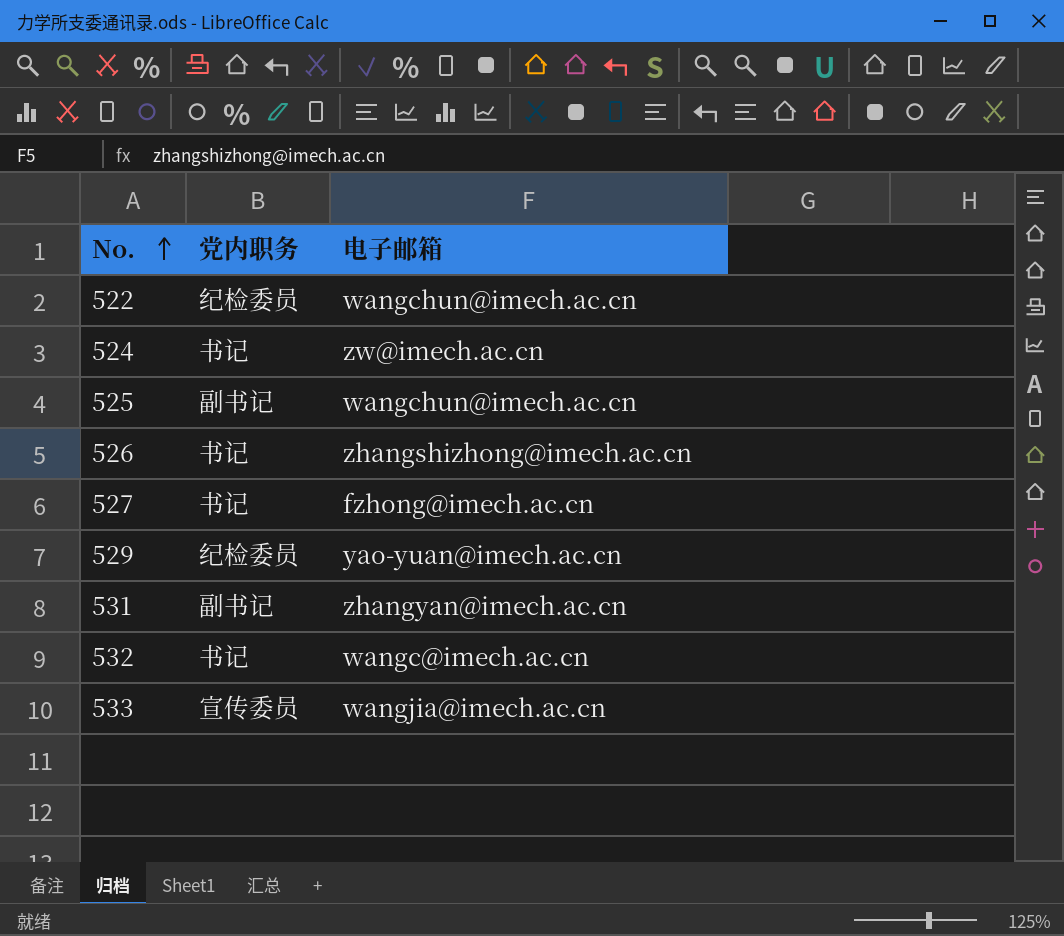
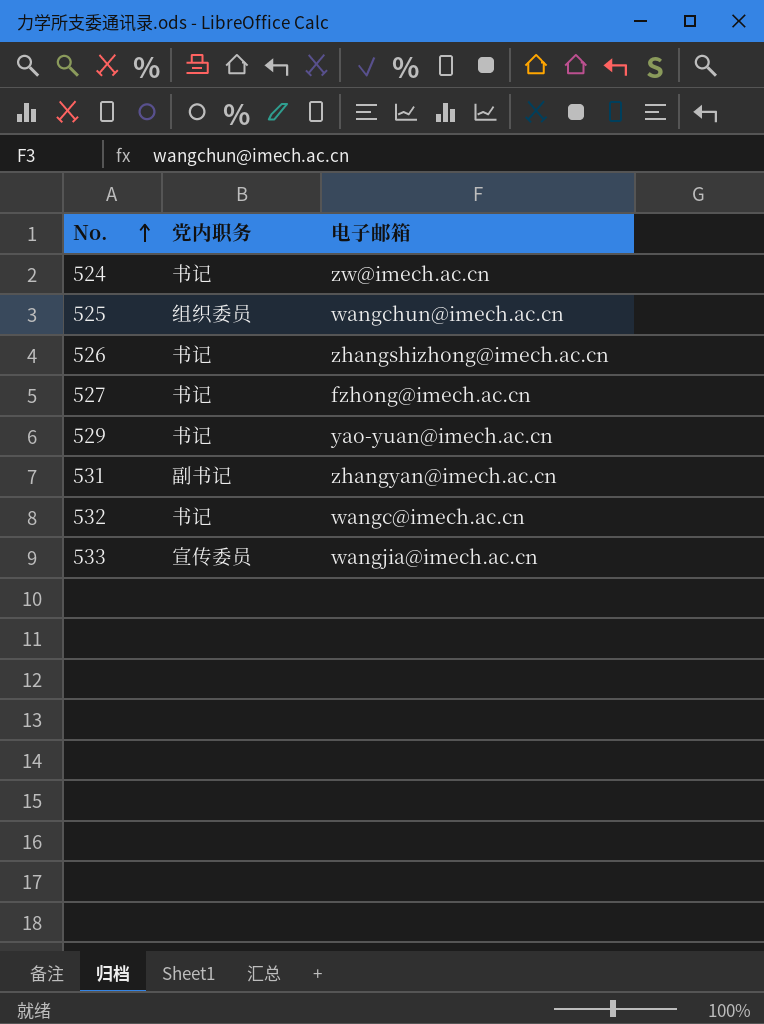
row 522: 纪检委员 | wangchun@imech.ac.cn -> none
525 | 党内职务: 副书记 -> 组织委员
529 | 党内职务: 纪检委员 -> 书记

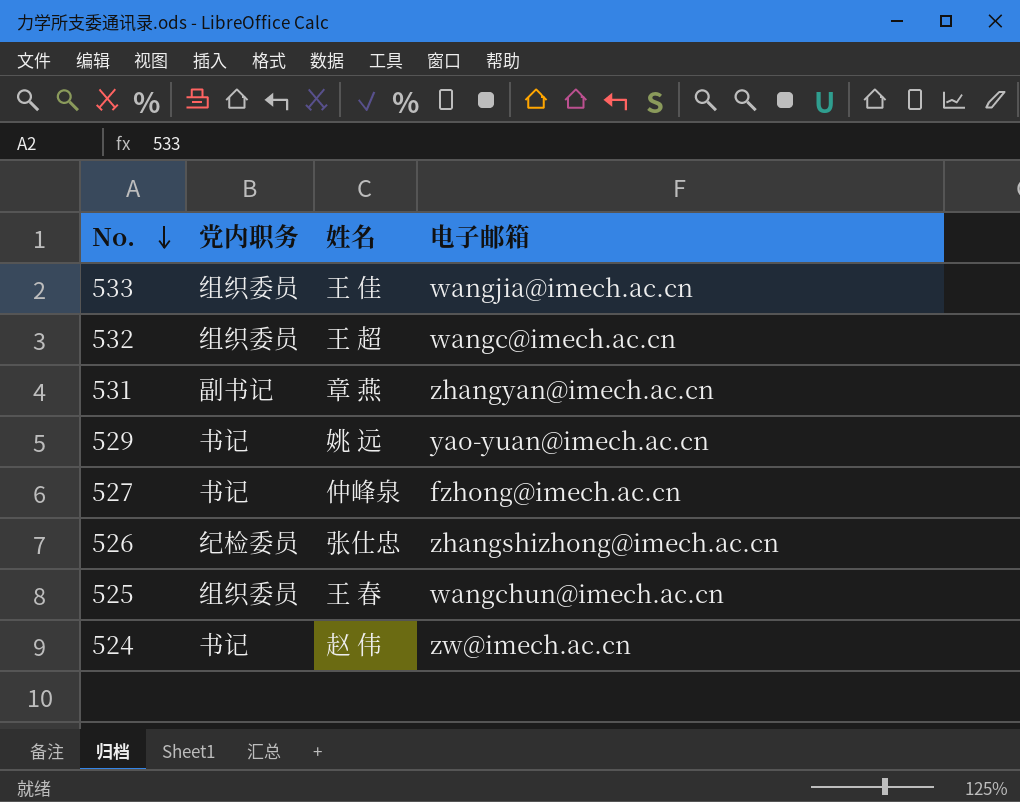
row order: No. ascending -> No. descending
column 姓名 | position: none -> 3
533 | 党内职务: 宣传委员 -> 组织委员
532 | 党内职务: 书记 -> 组织委员
526 | 党内职务: 书记 -> 纪检委员

